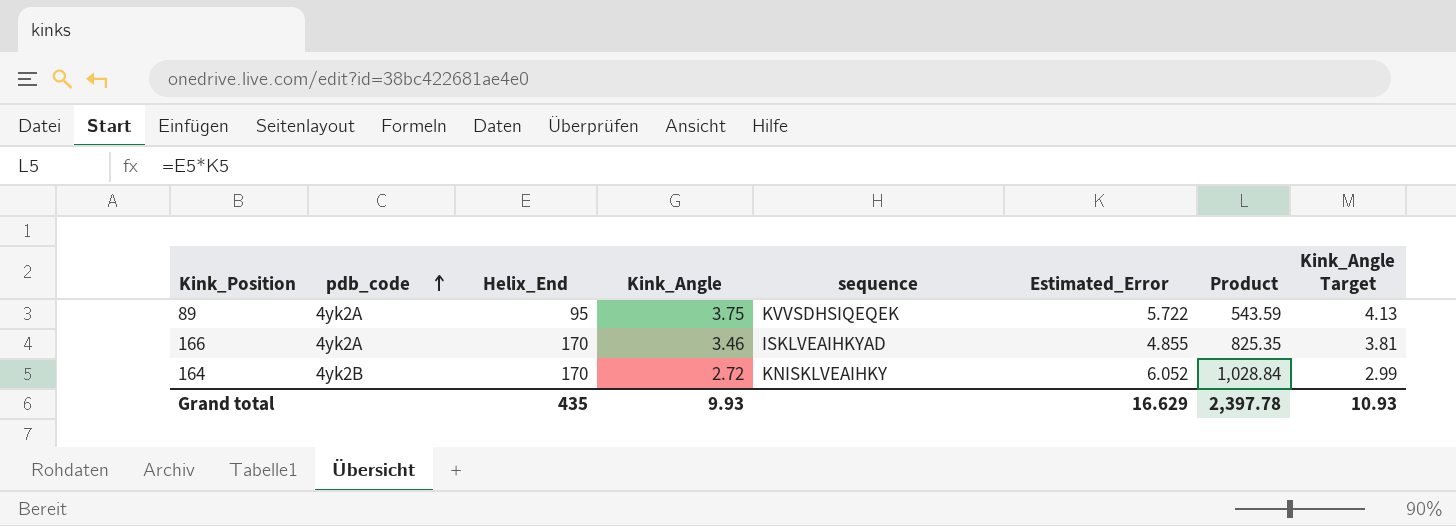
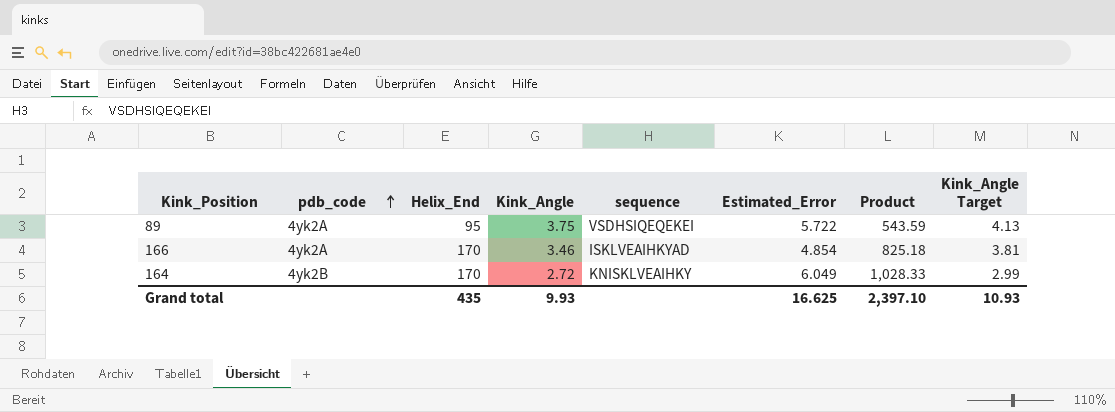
89 | sequence: KVVSDHSIQEQEK -> VSDHSIQEQEKEI
166 | Estimated_Error: 4.855 -> 4.854
166 | Product: 825.35 -> 825.18
164 | Estimated_Error: 6.052 -> 6.049
164 | Product: 1,028.84 -> 1,028.33
Grand total | Estimated_Error: 16.629 -> 16.625
Grand total | Product: 2,397.78 -> 2,397.10

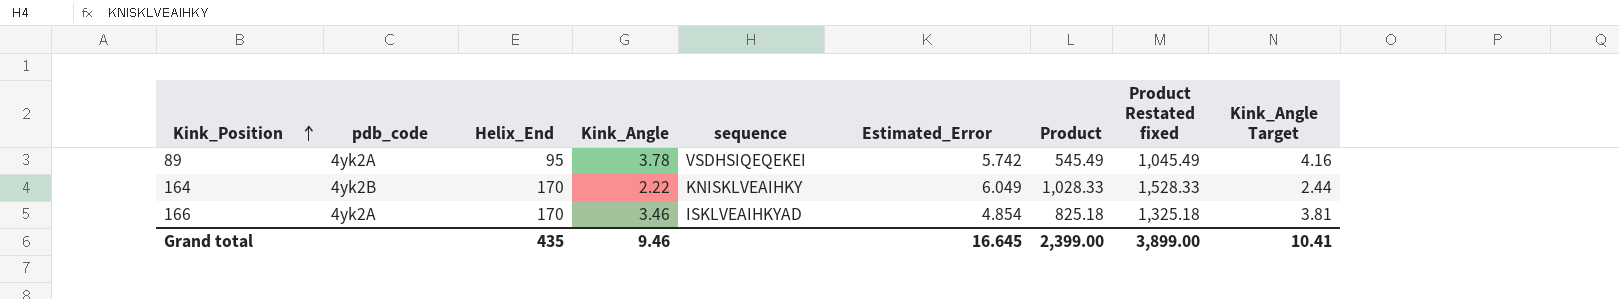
row order: pdb_code ascending -> Kink_Position ascending
column Product Restated fixed | formula: none -> [Product] + 500
89 | Kink_Angle: 3.75 -> 3.78
89 | Estimated_Error: 5.722 -> 5.742
89 | Product: 543.59 -> 545.49
89 | Kink_Angle Target: 4.13 -> 4.16
164 | Kink_Angle: 2.72 -> 2.22
164 | Kink_Angle Target: 2.99 -> 2.44
Grand total | Kink_Angle: 9.93 -> 9.46
Grand total | Estimated_Error: 16.625 -> 16.645
Grand total | Product: 2,397.10 -> 2,399.00
Grand total | Kink_Angle Target: 10.93 -> 10.41

